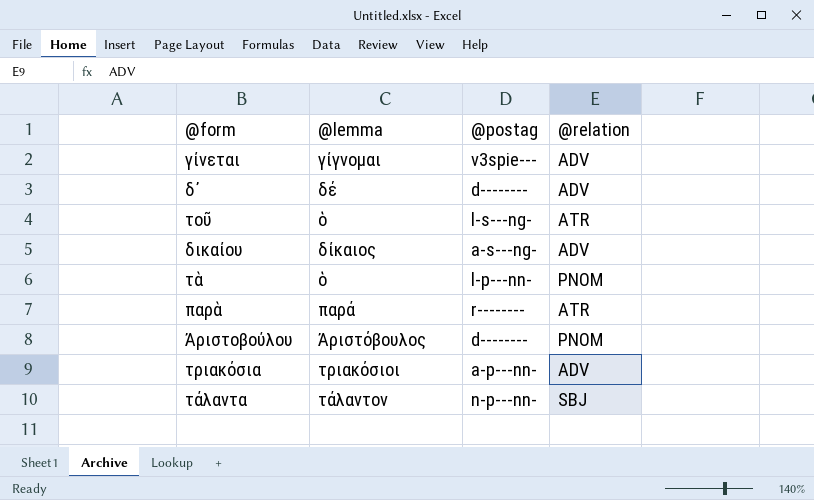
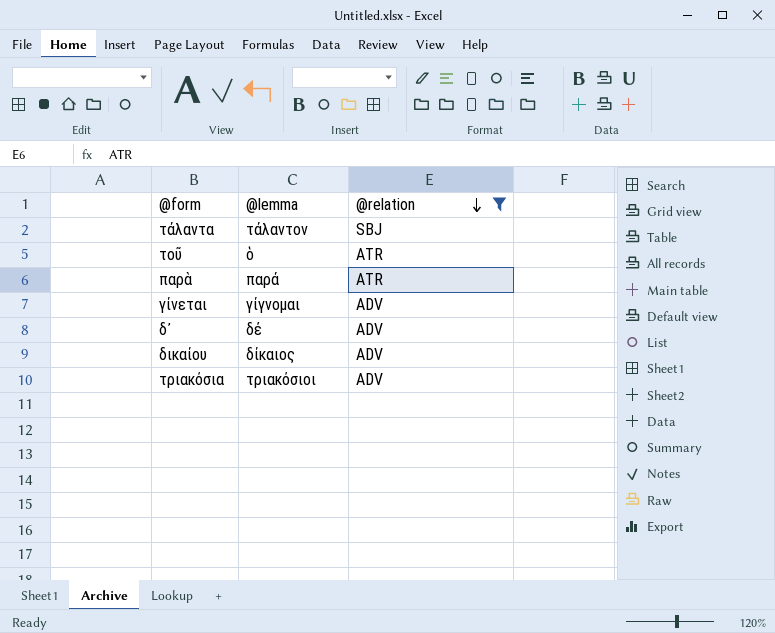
filter: none -> @relation != PNOM
row order: none -> @relation descending
column @postag | position: 3 -> none

